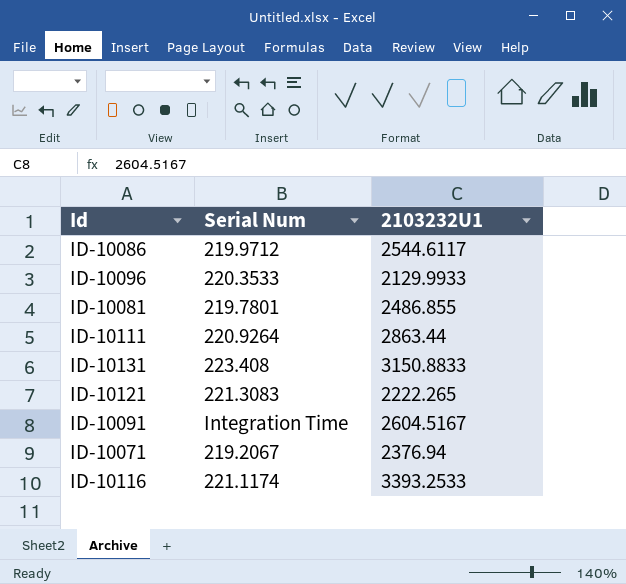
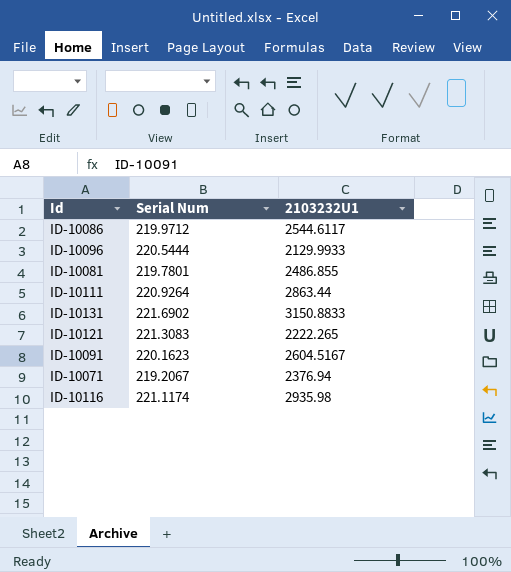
ID-10096 | Serial Num: 220.3533 -> 220.5444
ID-10131 | Serial Num: 223.408 -> 221.6902
ID-10091 | Serial Num: Integration Time -> 220.1623
ID-10116 | 2103232U1: 3393.2533 -> 2935.98

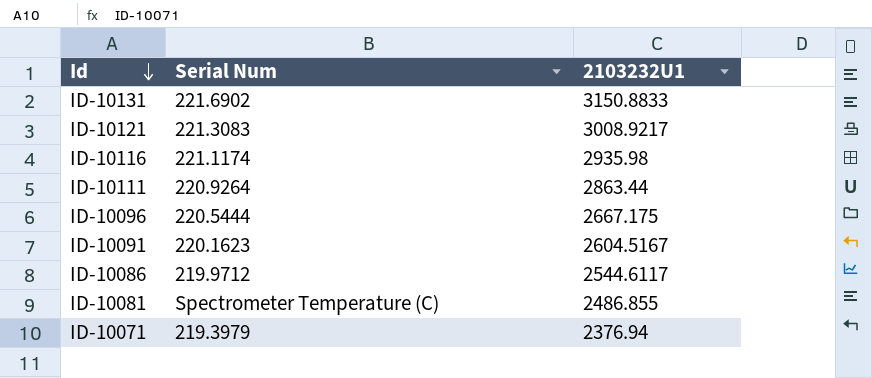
row order: none -> Id descending
ID-10121 | 2103232U1: 2222.265 -> 3008.9217
ID-10096 | 2103232U1: 2129.9933 -> 2667.175
ID-10081 | Serial Num: 219.7801 -> Spectrometer Temperature (C)
ID-10071 | Serial Num: 219.2067 -> 219.3979

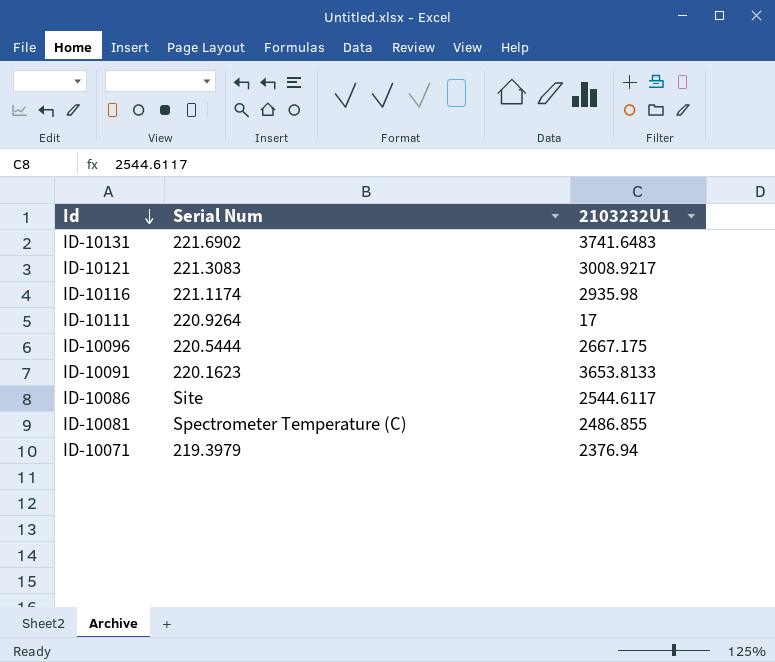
ID-10131 | 2103232U1: 3150.8833 -> 3741.6483
ID-10111 | 2103232U1: 2863.44 -> 17
ID-10091 | 2103232U1: 2604.5167 -> 3653.8133
ID-10086 | Serial Num: 219.9712 -> Site

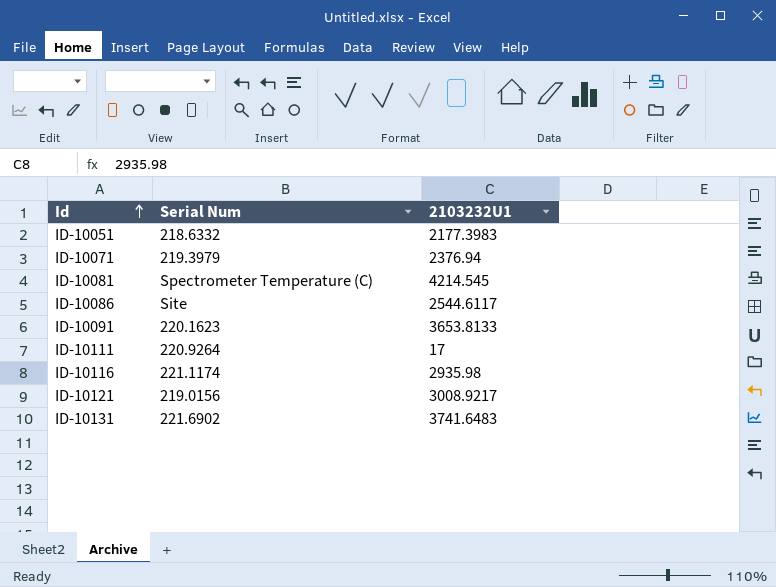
row order: Id descending -> Id ascending
row ID-10096: 220.5444 | 2667.175 -> none
row ID-10051: none -> 218.6332 | 2177.3983
ID-10081 | 2103232U1: 2486.855 -> 4214.545
ID-10121 | Serial Num: 221.3083 -> 219.0156

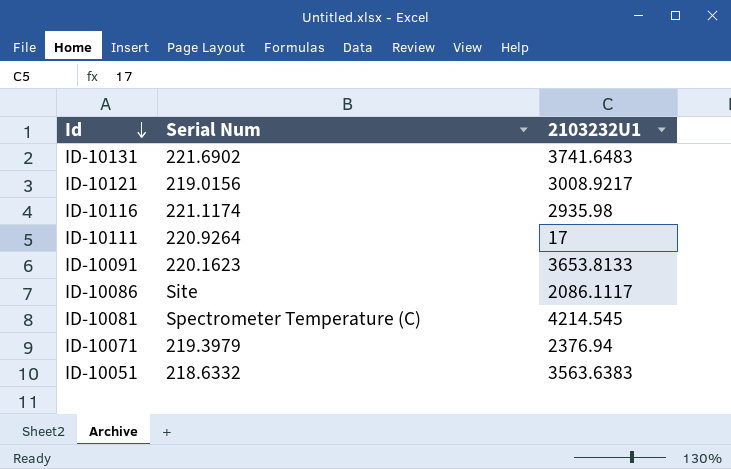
row order: Id ascending -> Id descending
ID-10086 | 2103232U1: 2544.6117 -> 2086.1117
ID-10051 | 2103232U1: 2177.3983 -> 3563.6383

